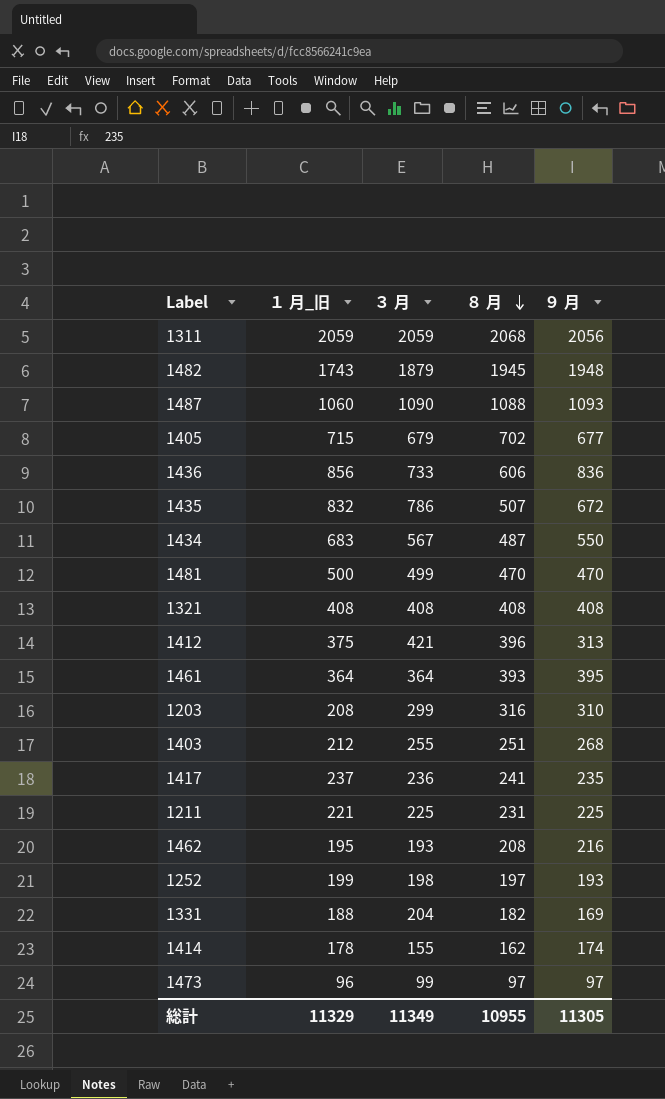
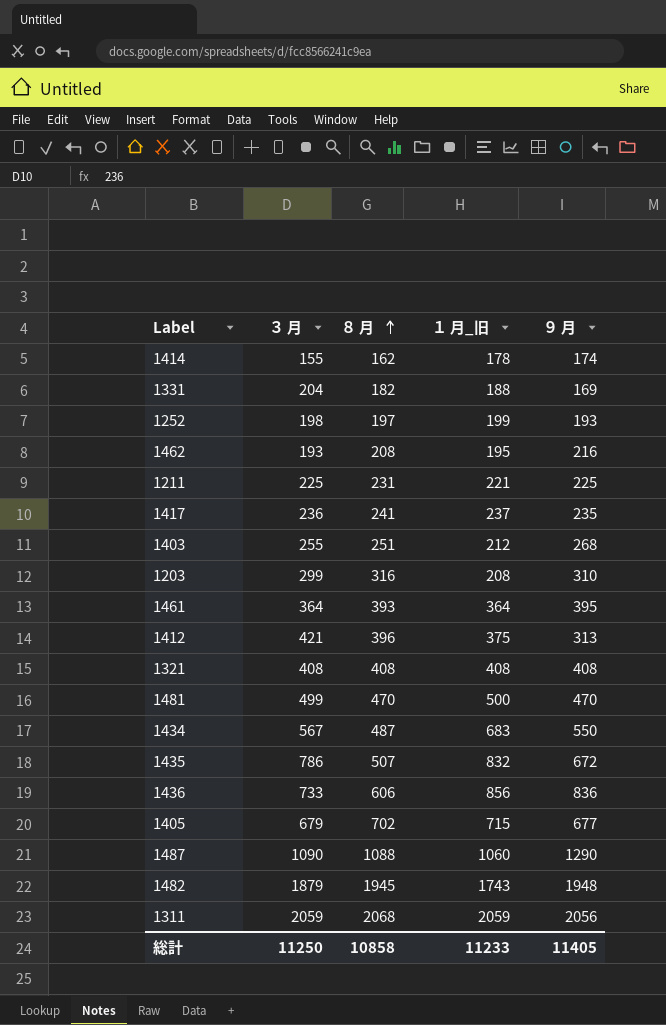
row order: ８ 月 descending -> ８ 月 ascending
column １ 月_旧 | position: 2 -> 4
row 1473: 96 | 99 | 97 | 97 -> none
1487 | ９ 月: 1093 -> 1290
総計 | ３ 月: 11349 -> 11250
総計 | ８ 月: 10955 -> 10858
総計 | １ 月_旧: 11329 -> 11233
総計 | ９ 月: 11305 -> 11405

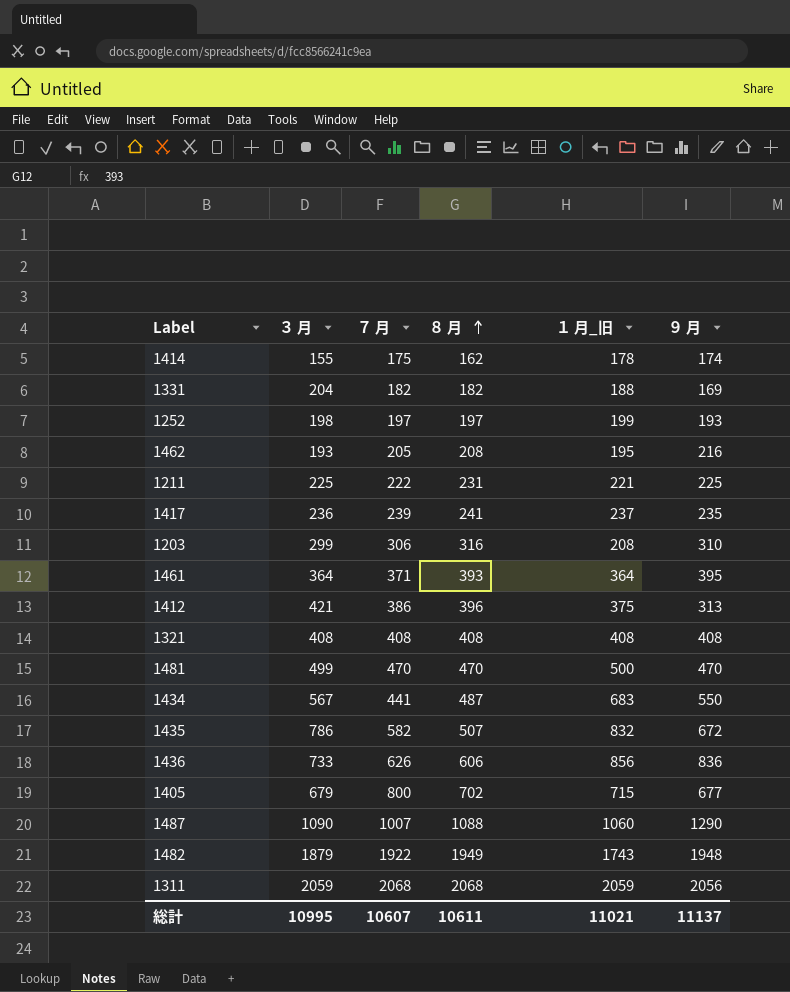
column ７ 月 | position: none -> 3
row 1403: 255 | 251 | 212 | 268 -> none
1482 | ８ 月: 1945 -> 1949
総計 | ３ 月: 11250 -> 10995
総計 | ８ 月: 10858 -> 10611
総計 | １ 月_旧: 11233 -> 11021
総計 | ９ 月: 11405 -> 11137

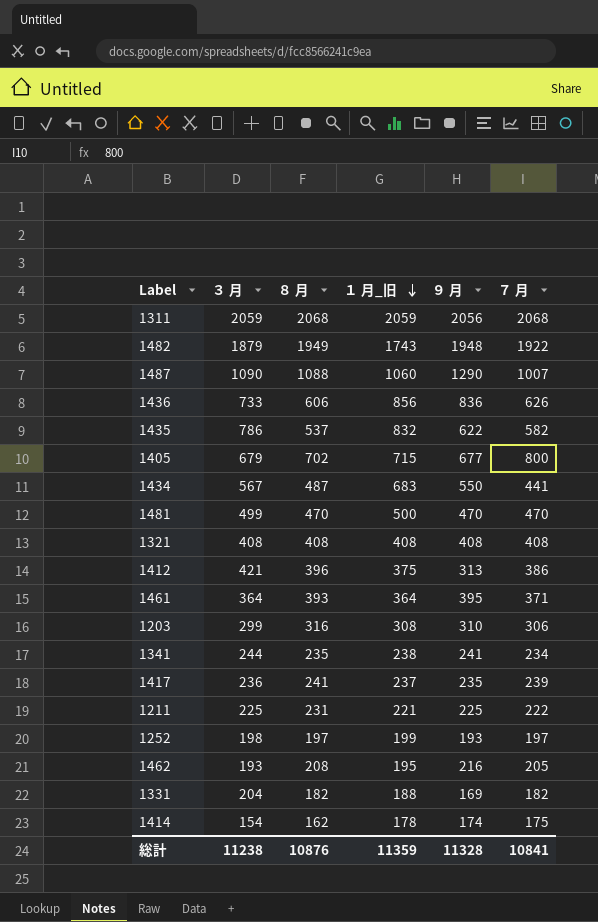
row order: ８ 月 ascending -> １ 月_旧 descending
column ７ 月 | position: 3 -> 6
1435 | ８ 月: 507 -> 537
1435 | ９ 月: 672 -> 622
1203 | １ 月_旧: 208 -> 308
row 1341: none -> 244 | 235 | 238 | 241 | 234
1414 | ３ 月: 155 -> 154
総計 | ３ 月: 10995 -> 11238
総計 | ８ 月: 10611 -> 10876
総計 | １ 月_旧: 11021 -> 11359
総計 | ９ 月: 11137 -> 11328
総計 | ７ 月: 10607 -> 10841

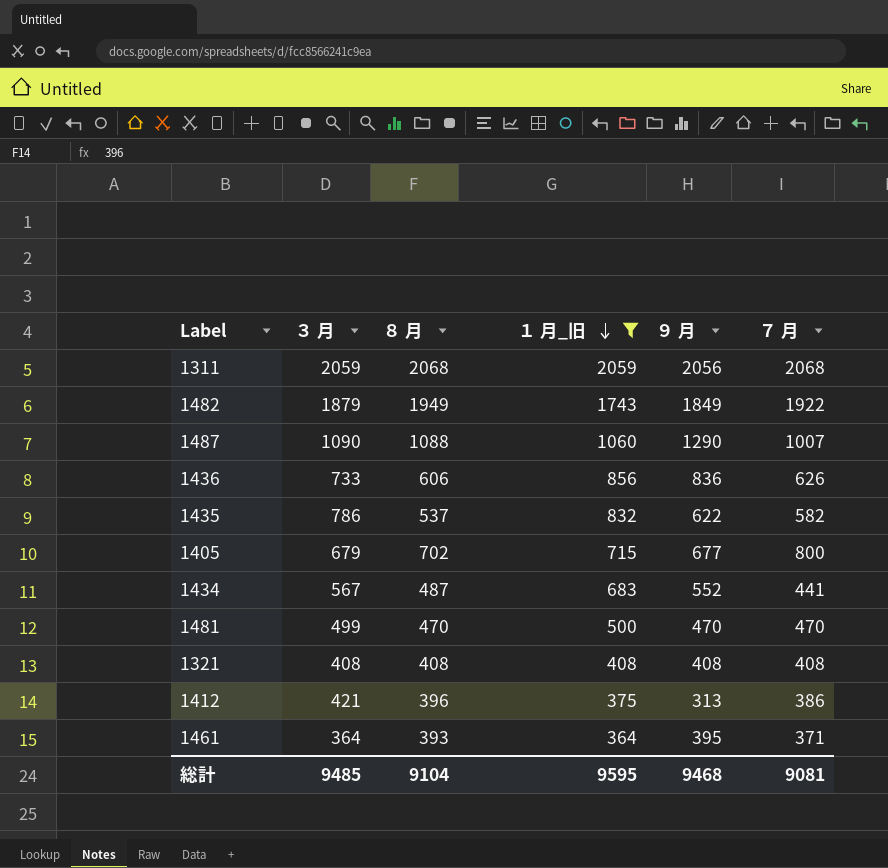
filter: none -> １ 月_旧 >= 364
1482 | ９ 月: 1948 -> 1849
1434 | ９ 月: 550 -> 552
総計 | ３ 月: 11238 -> 9485
総計 | ８ 月: 10876 -> 9104
総計 | １ 月_旧: 11359 -> 9595
総計 | ９ 月: 11328 -> 9468
総計 | ７ 月: 10841 -> 9081

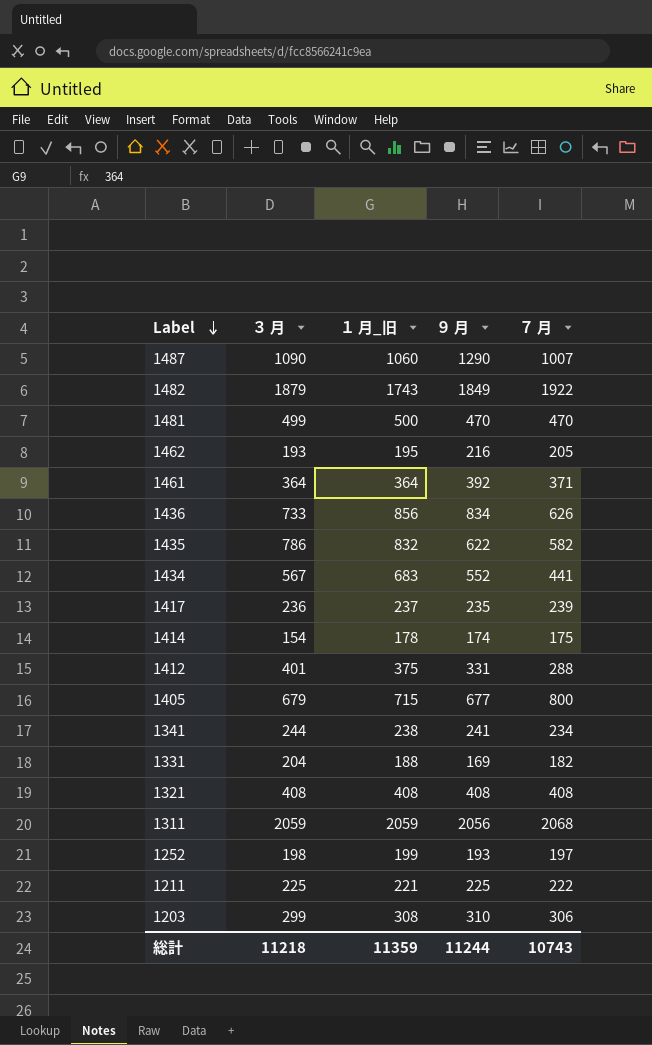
filter: １ 月_旧 >= 364 -> none
row order: １ 月_旧 descending -> Label descending
column ８ 月 | position: 3 -> none
1461 | ９ 月: 395 -> 392
1436 | ９ 月: 836 -> 834
1412 | ３ 月: 421 -> 401
1412 | ９ 月: 313 -> 331
1412 | ７ 月: 386 -> 288
総計 | ３ 月: 9485 -> 11218
総計 | １ 月_旧: 9595 -> 11359
総計 | ９ 月: 9468 -> 11244
総計 | ７ 月: 9081 -> 10743

